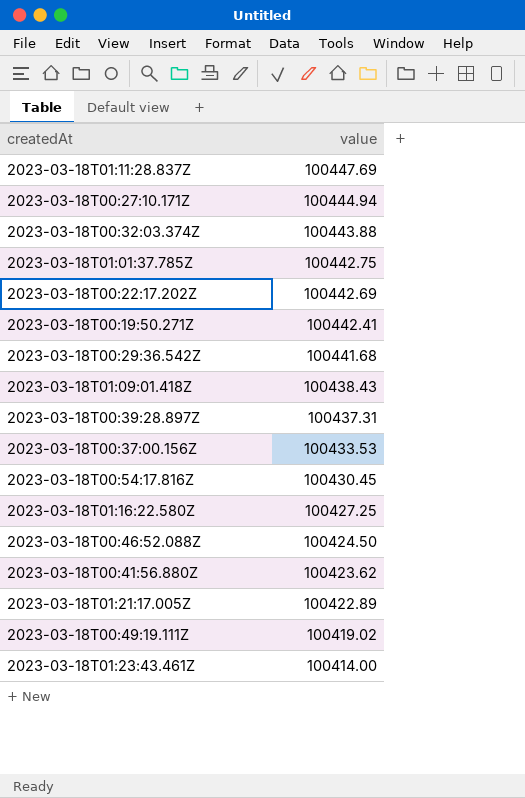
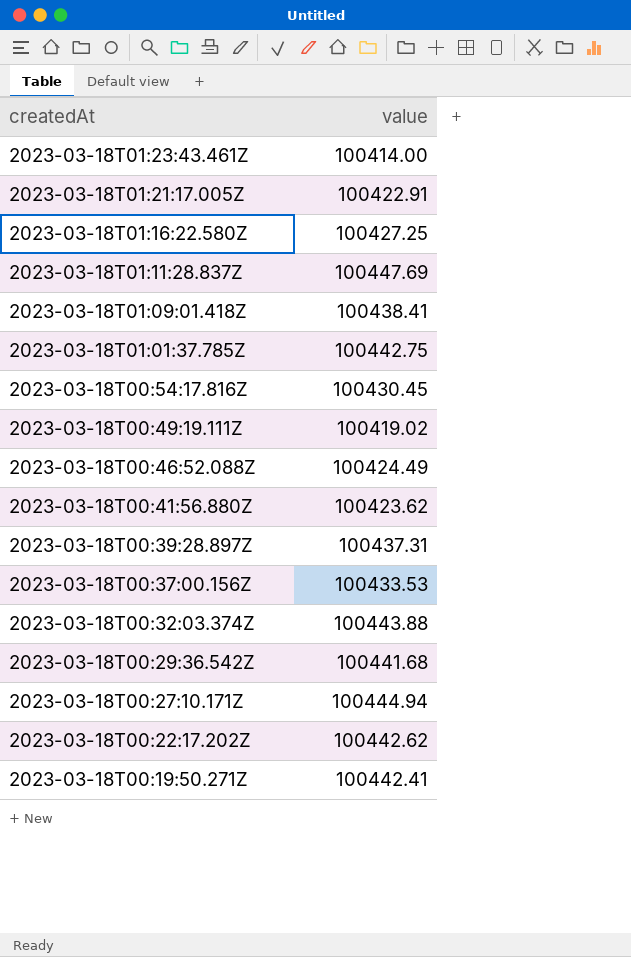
row order: value descending -> createdAt descending
2023-03-18T01:21:17.005Z | value: 100422.89 -> 100422.91
2023-03-18T01:09:01.418Z | value: 100438.43 -> 100438.41
2023-03-18T00:46:52.088Z | value: 100424.50 -> 100424.49
2023-03-18T00:22:17.202Z | value: 100442.69 -> 100442.62

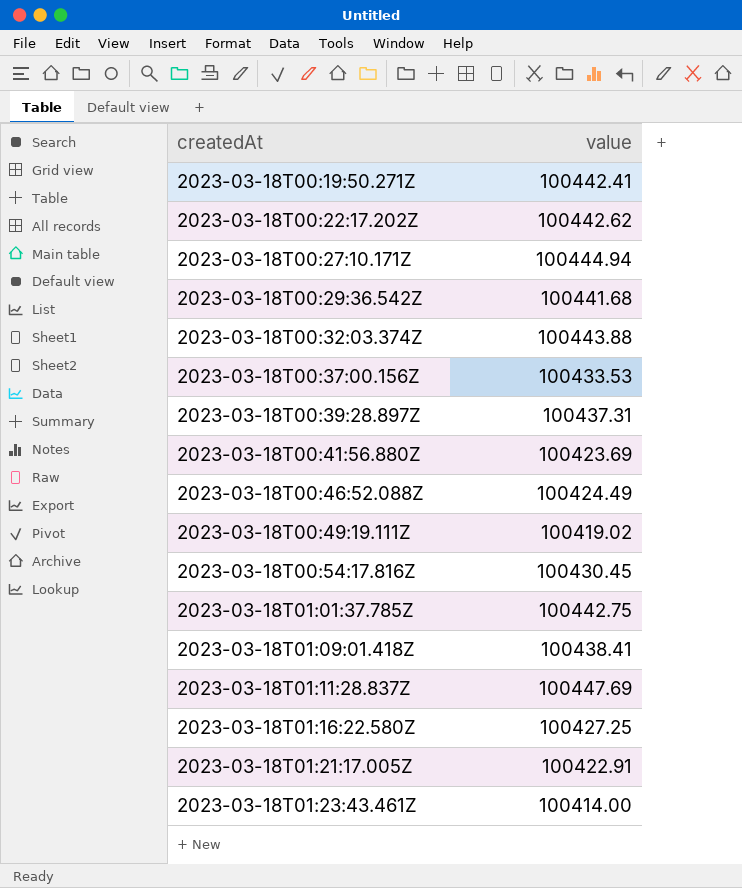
row order: createdAt descending -> createdAt ascending
2023-03-18T00:41:56.880Z | value: 100423.62 -> 100423.69

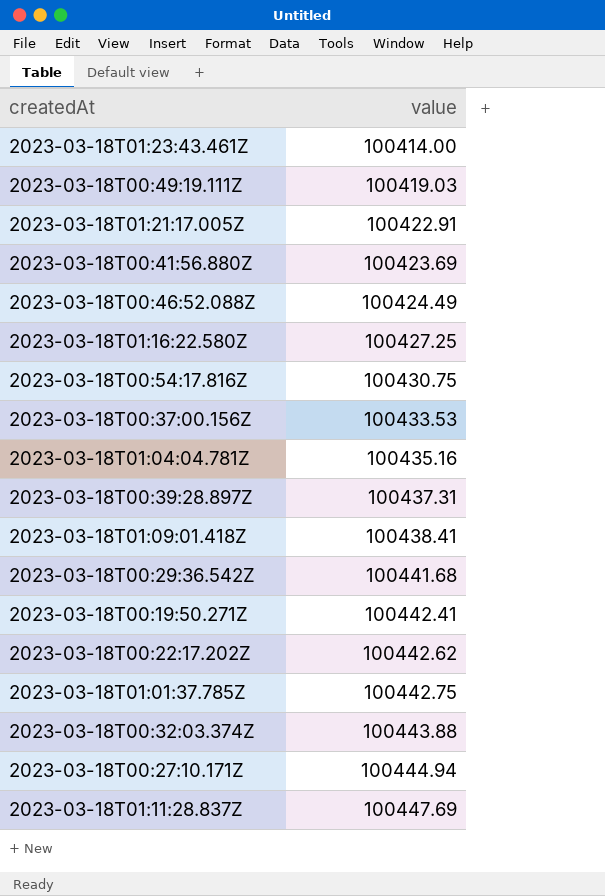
row order: createdAt ascending -> value ascending
2023-03-18T00:49:19.111Z | value: 100419.02 -> 100419.03
2023-03-18T00:54:17.816Z | value: 100430.45 -> 100430.75
row 2023-03-18T01:04:04.781Z: none -> 100435.16

